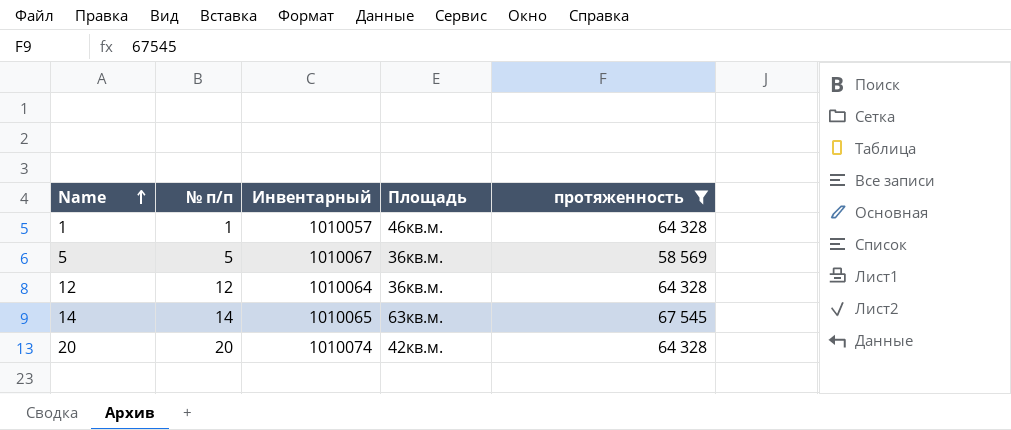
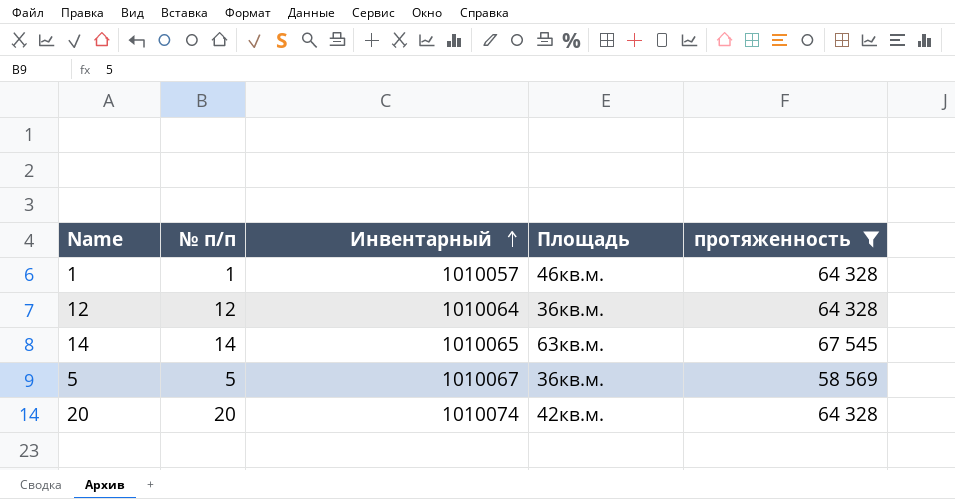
row order: Name ascending -> Инвентарный ascending

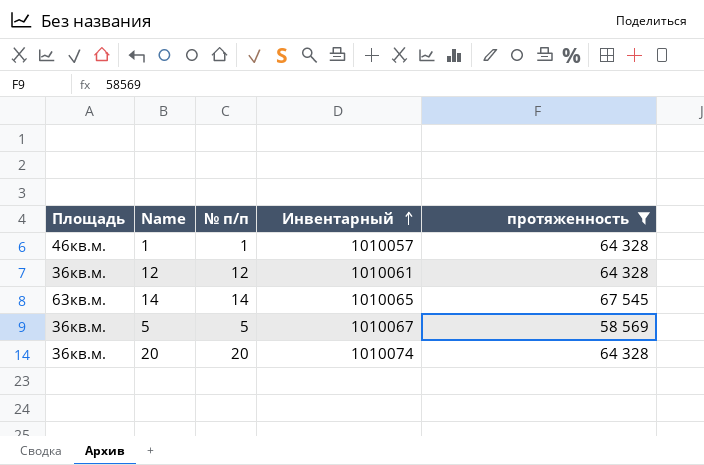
column Площадь | position: 4 -> 1
12 | Инвентарный: 1010064 -> 1010061
20 | Площадь: 42кв.м. -> 36кв.м.

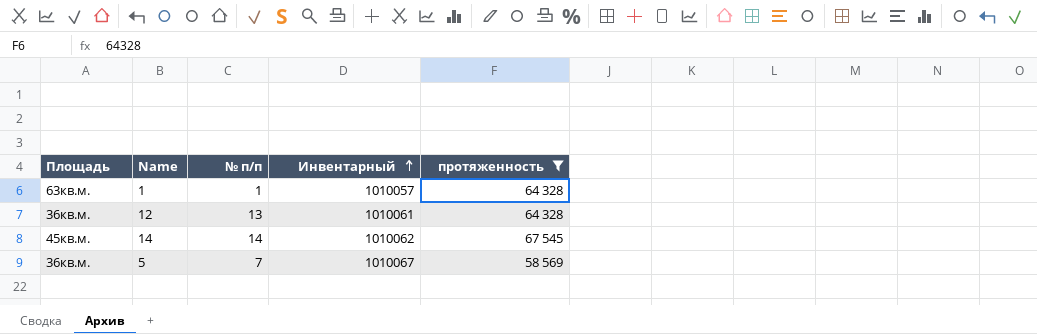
row 20: 36кв.м. | 20 | 1010074 | 64 328 -> none
1 | Площадь: 46кв.м. -> 63кв.м.
12 | № п/п: 12 -> 13
14 | Площадь: 63кв.м. -> 45кв.м.
14 | Инвентарный: 1010065 -> 1010062
5 | № п/п: 5 -> 7

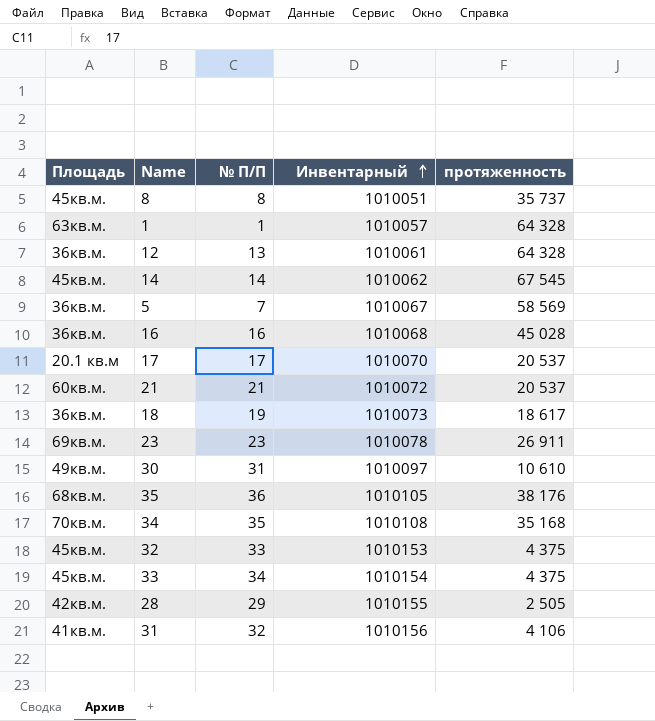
filter: протяженность >= 58 569 -> none
column name: № п/п -> № П/П

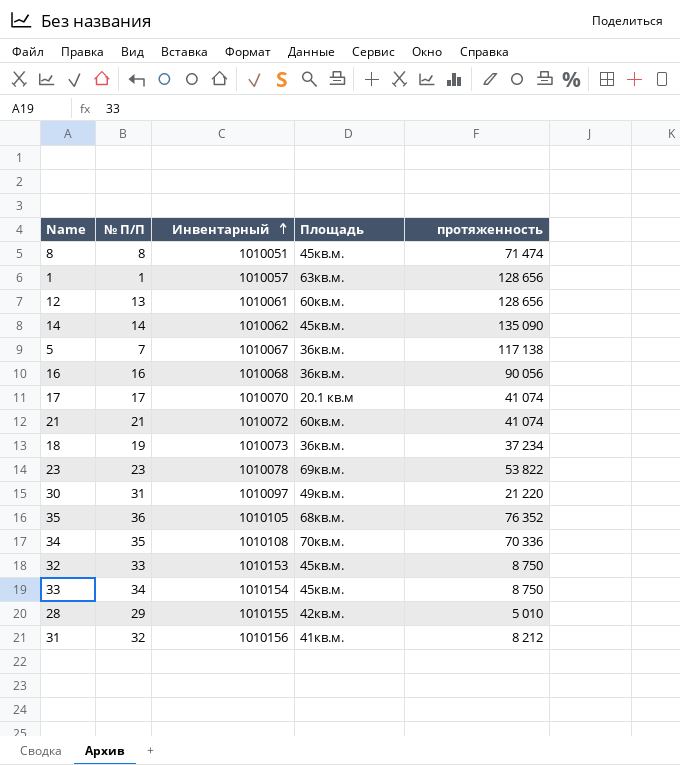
column Площадь | position: 1 -> 4
8 | протяженность: 35 737 -> 71 474
1 | протяженность: 64 328 -> 128 656
12 | Площадь: 36кв.м. -> 60кв.м.
12 | протяженность: 64 328 -> 128 656
14 | протяженность: 67 545 -> 135 090
5 | протяженность: 58 569 -> 117 138
16 | протяженность: 45 028 -> 90 056
17 | протяженность: 20 537 -> 41 074
21 | протяженность: 20 537 -> 41 074
18 | протяженность: 18 617 -> 37 234
23 | протяженность: 26 911 -> 53 822
30 | протяженность: 10 610 -> 21 220
35 | протяженность: 38 176 -> 76 352
34 | протяженность: 35 168 -> 70 336
32 | протяженность: 4 375 -> 8 750
33 | протяженность: 4 375 -> 8 750
28 | протяженность: 2 505 -> 5 010
31 | протяженность: 4 106 -> 8 212

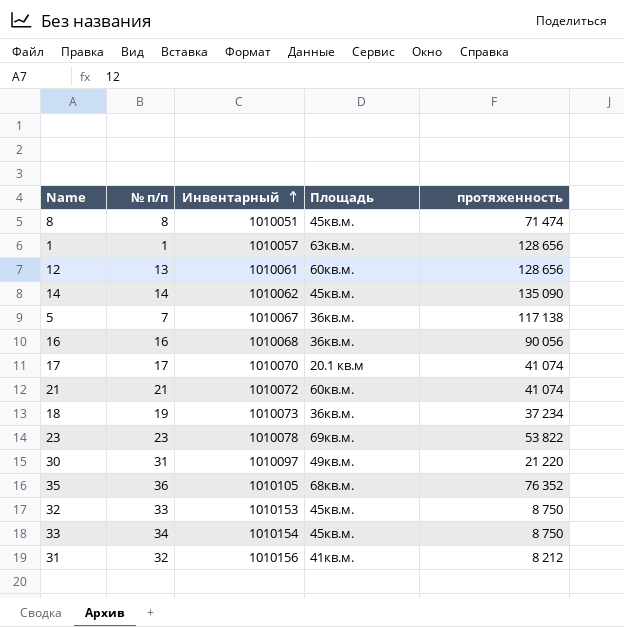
column name: № П/П -> № п/п
row 34: 35 | 1010108 | 70кв.м. | 70 336 -> none
row 28: 29 | 1010155 | 42кв.м. | 5 010 -> none

